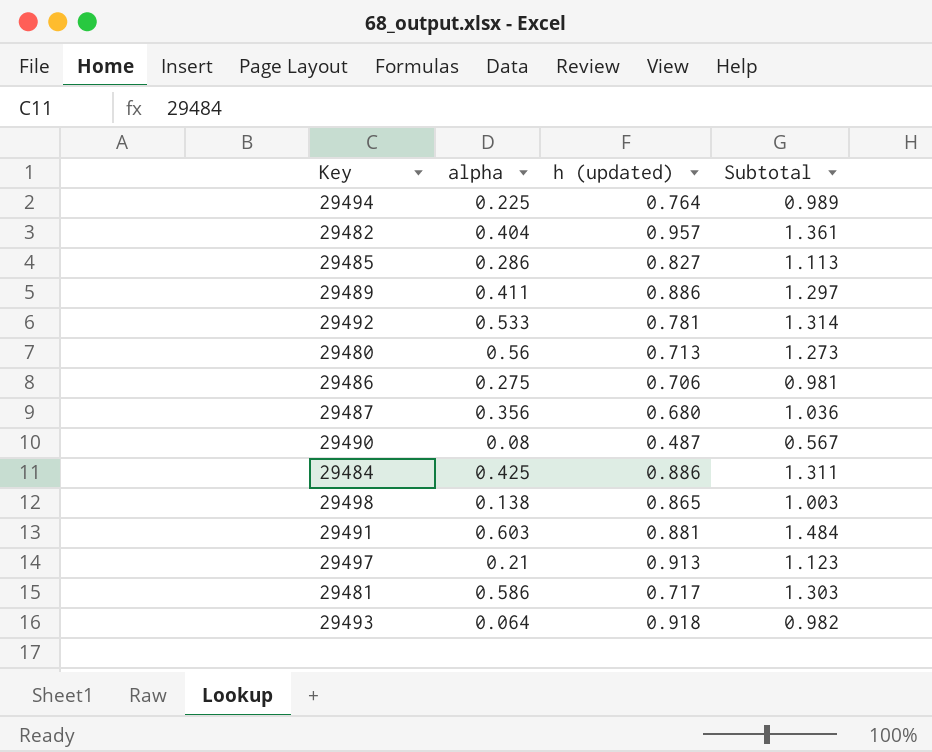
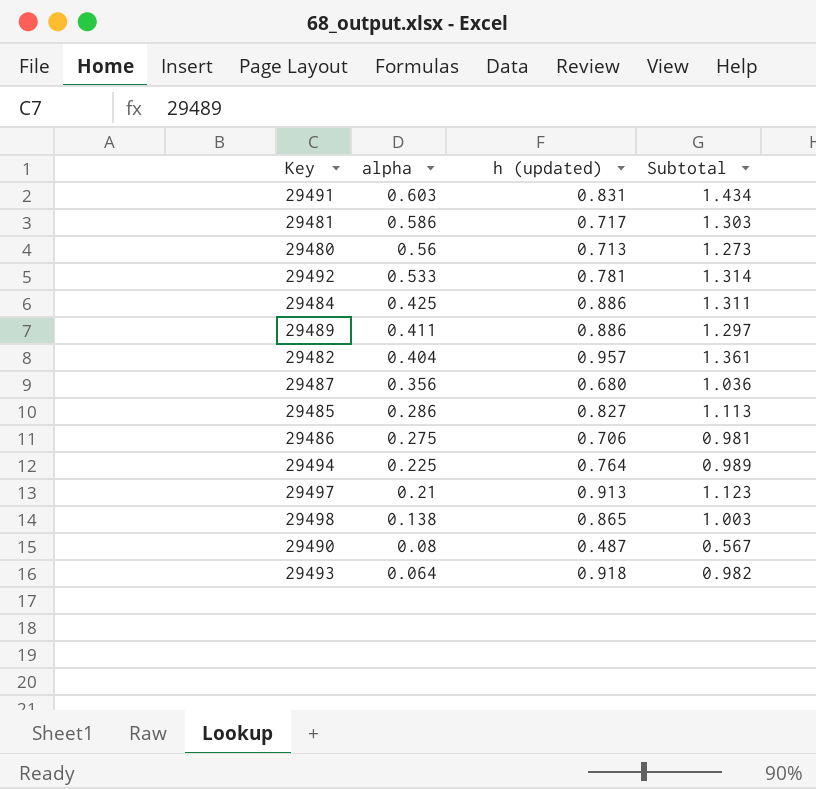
row order: none -> alpha descending
29491 | h (updated): 0.881 -> 0.831
29491 | Subtotal: 1.484 -> 1.434

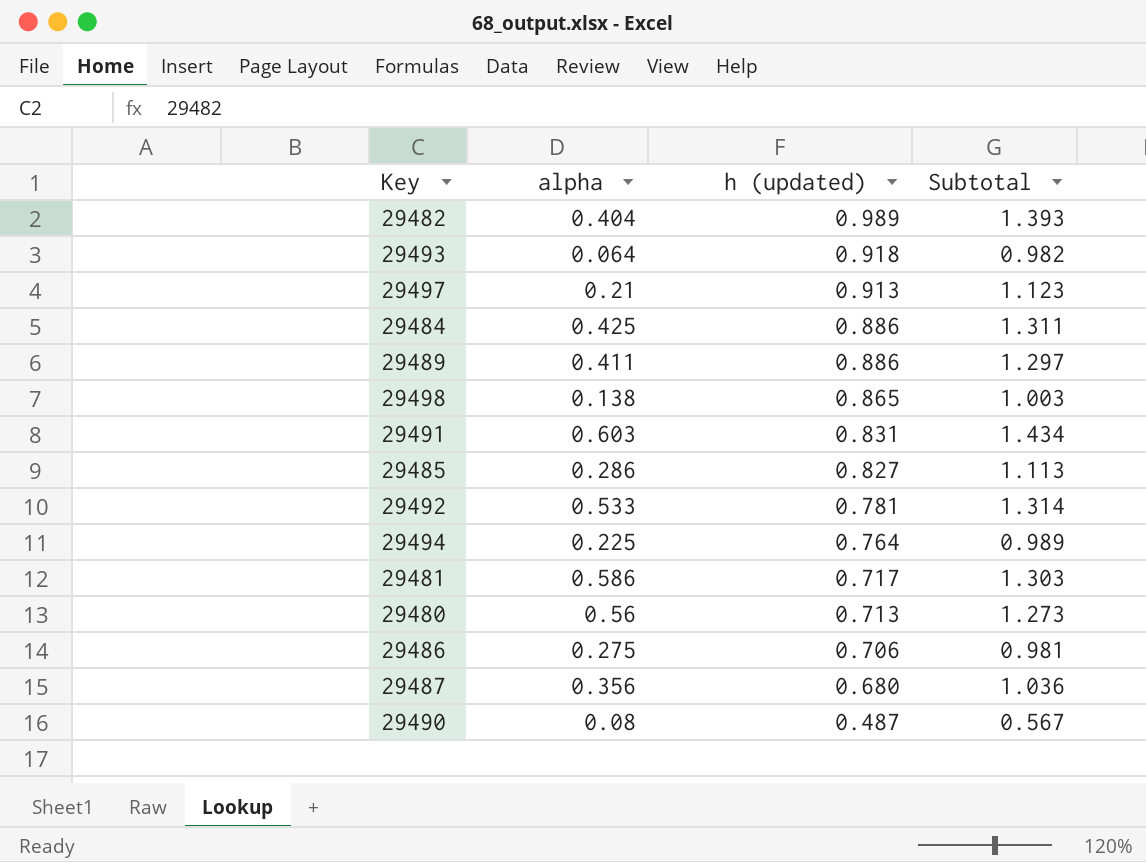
row order: alpha descending -> h (updated) descending
29482 | h (updated): 0.957 -> 0.989
29482 | Subtotal: 1.361 -> 1.393

